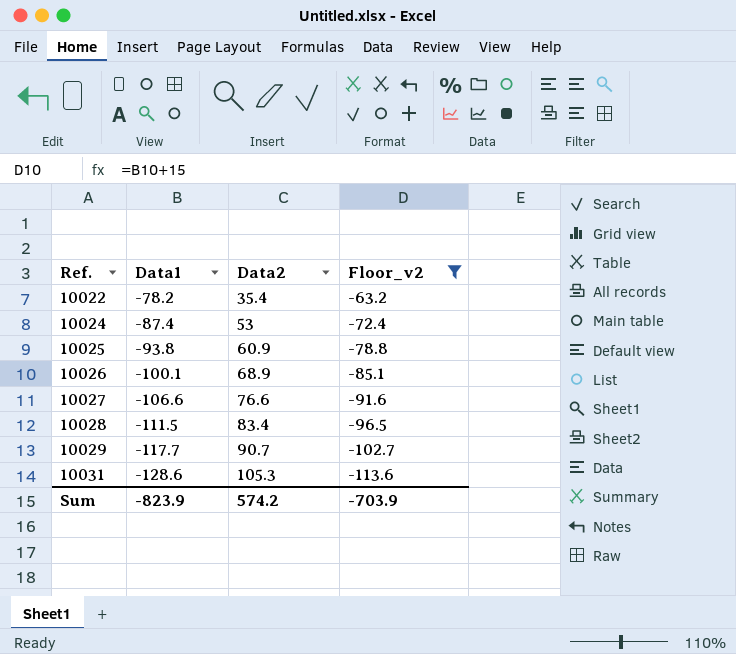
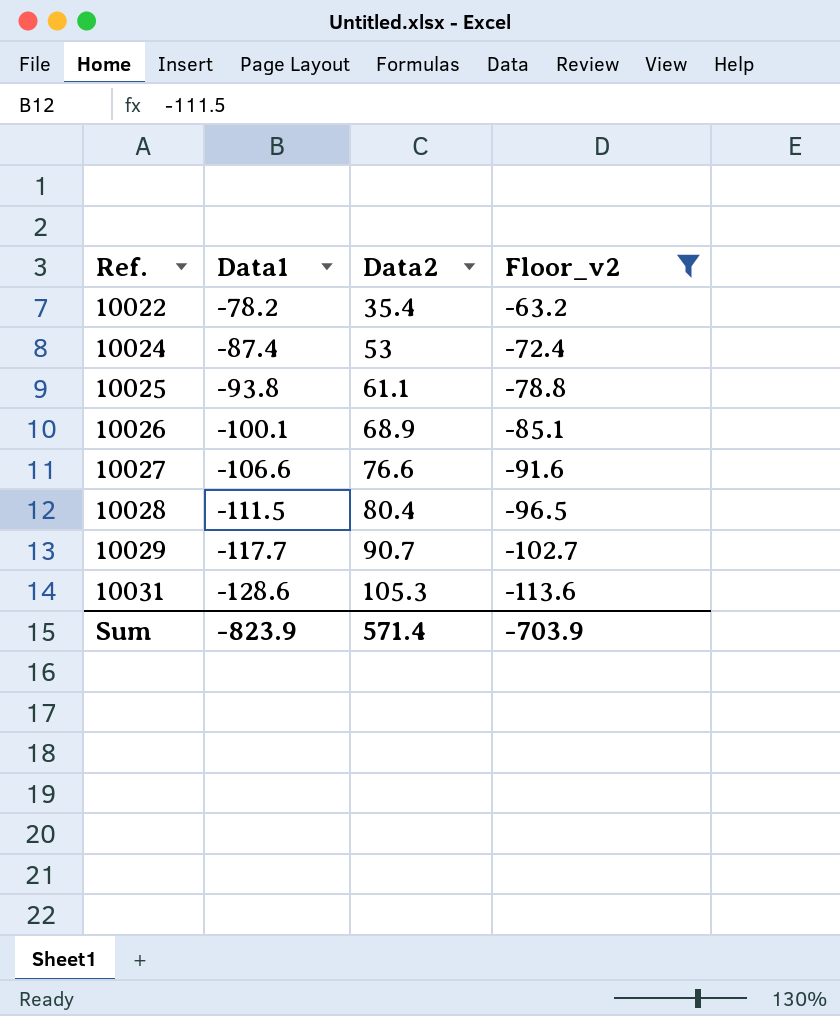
10025 | Data2: 60.9 -> 61.1
10028 | Data2: 83.4 -> 80.4
Sum | Data2: 574.2 -> 571.4

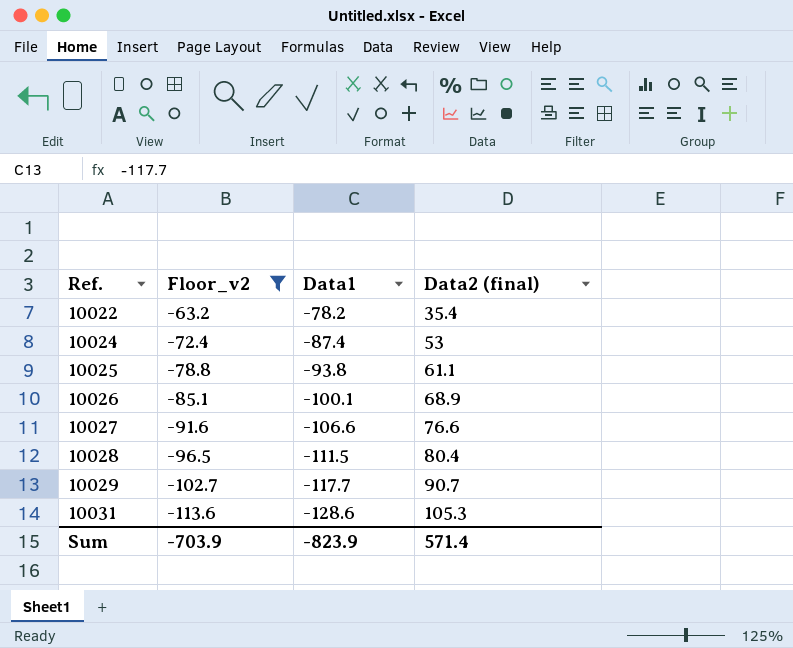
column Floor_v2 | position: 4 -> 2
column name: Data2 -> Data2 (final)

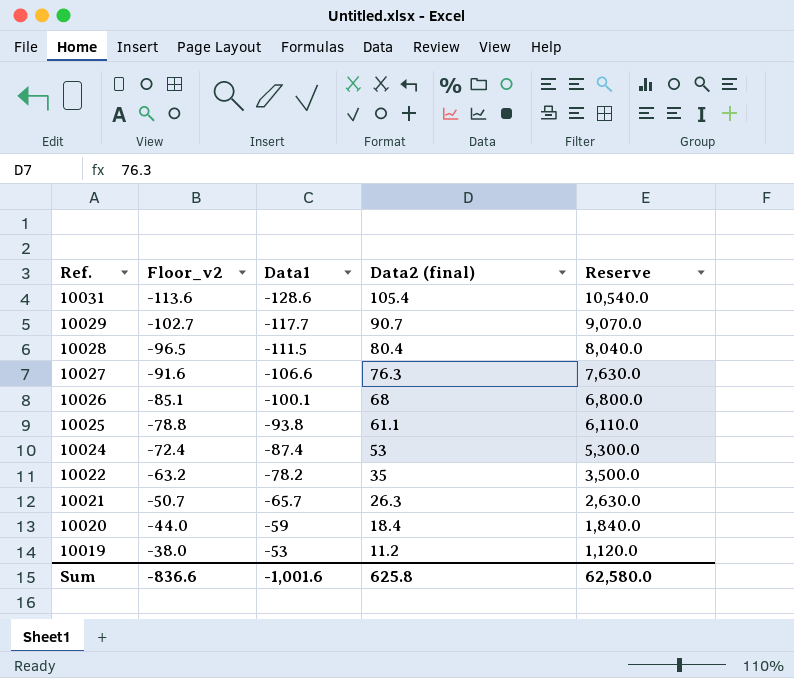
filter: Floor_v2 <= -63.2 -> none
row order: Ref. ascending -> Ref. descending
column Reserve | formula: none -> [Data2 (final)] * 100
10031 | Data2 (final): 105.3 -> 105.4
10027 | Data2 (final): 76.6 -> 76.3
10026 | Data2 (final): 68.9 -> 68
10022 | Data2 (final): 35.4 -> 35
Sum | Floor_v2: -703.9 -> -836.6
Sum | Data1: -823.9 -> -1,001.6
Sum | Data2 (final): 571.4 -> 625.8

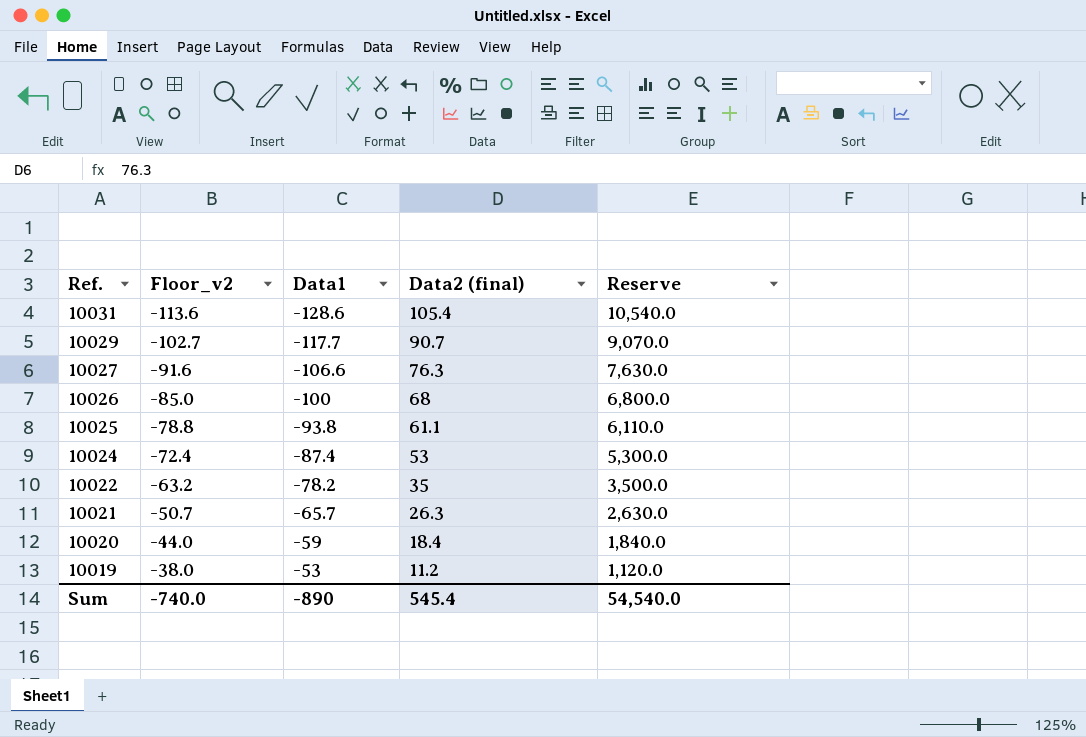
row 10028: -96.5 | -111.5 | 80.4 | 8,040.0 -> none
10026 | Floor_v2: -85.1 -> -85.0
10026 | Data1: -100.1 -> -100
Sum | Floor_v2: -836.6 -> -740.0
Sum | Data1: -1,001.6 -> -890
Sum | Data2 (final): 625.8 -> 545.4
Sum | Reserve: 62,580.0 -> 54,540.0

